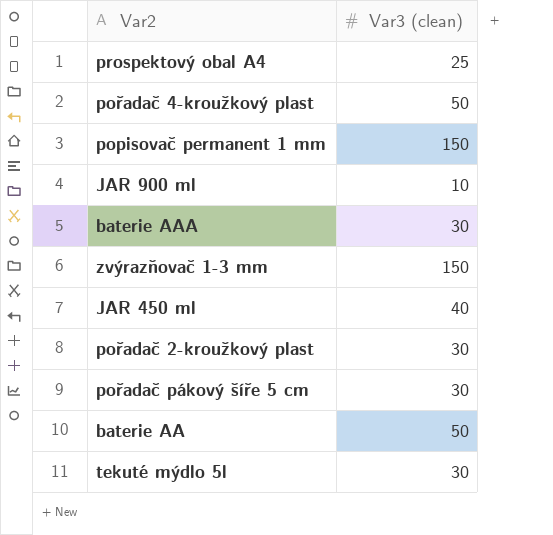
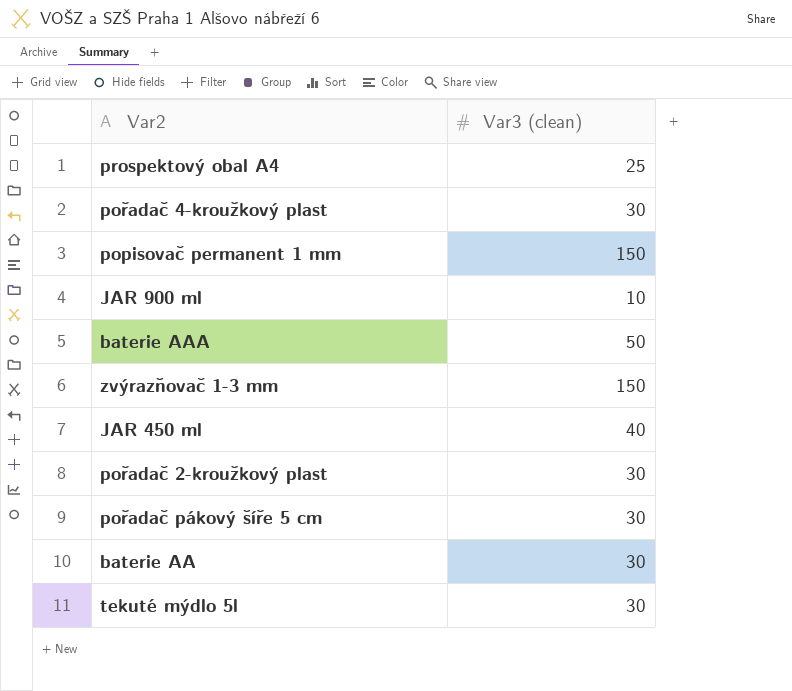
pořadač 4-kroužkový plast | Var3 (clean): 50 -> 30
baterie AAA | Var3 (clean): 30 -> 50
baterie AA | Var3 (clean): 50 -> 30

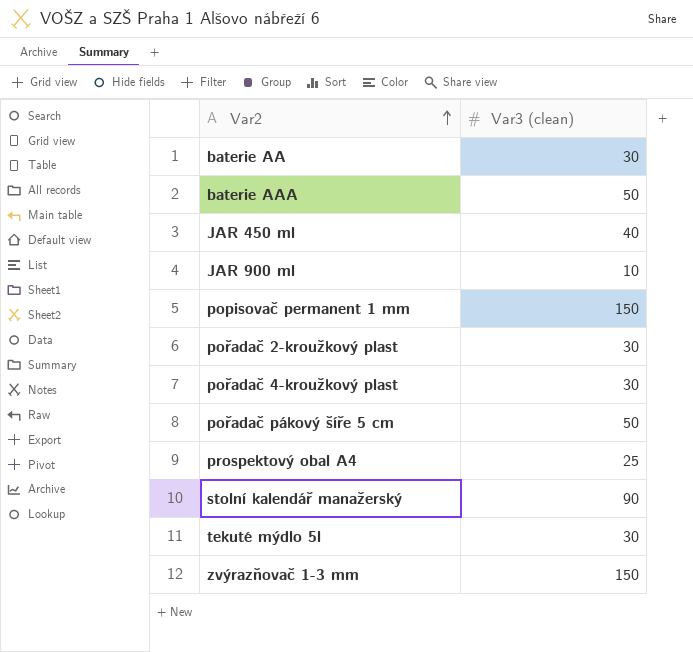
row order: none -> Var2 ascending
pořadač pákový šíře 5 cm | Var3 (clean): 30 -> 50
row stolní kalendář manažerský: none -> 90

